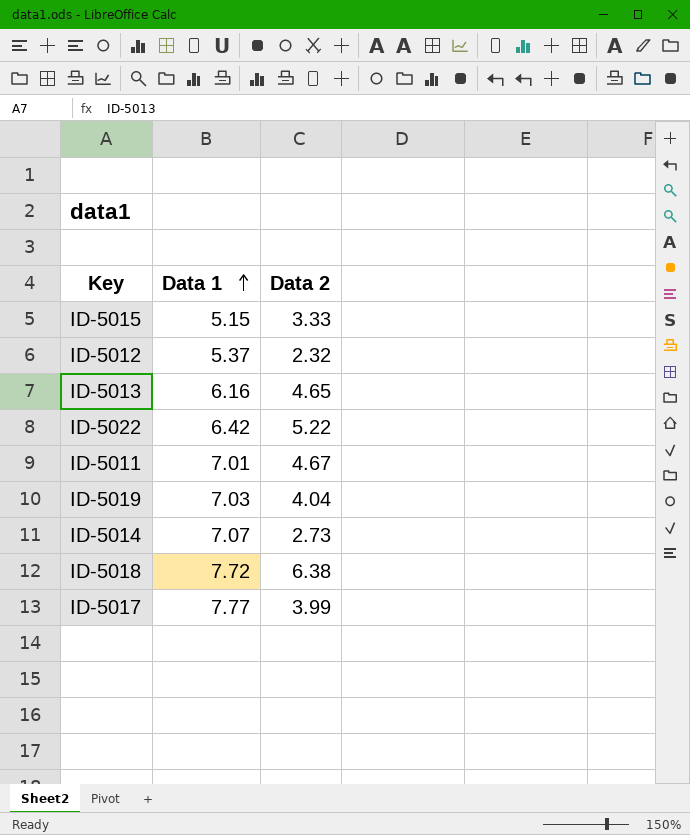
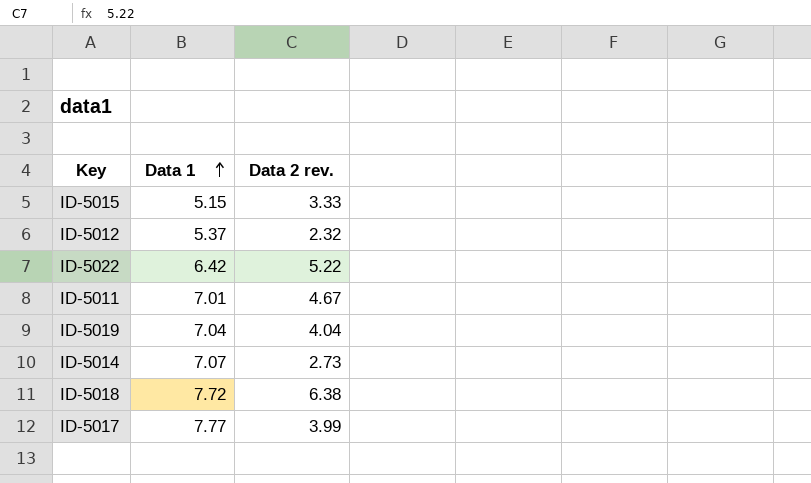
column name: Data 2 -> Data 2 rev.
row ID-5013: 6.16 | 4.65 -> none
ID-5019 | Data 1: 7.03 -> 7.04

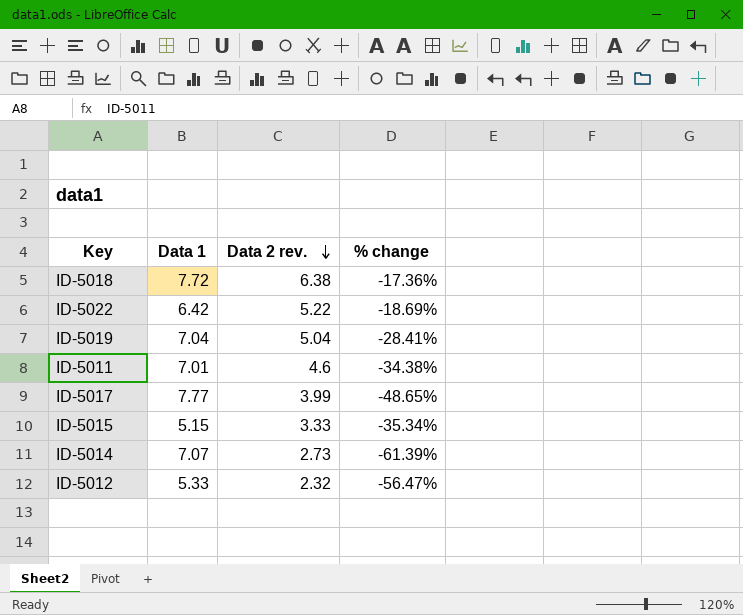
row order: Data 1 ascending -> Data 2 rev. descending
column % change | formula: none -> ([Data 2 rev.] - [Data 1]) / [Data 1]
ID-5019 | Data 2 rev.: 4.04 -> 5.04
ID-5011 | Data 2 rev.: 4.67 -> 4.6
ID-5012 | Data 1: 5.37 -> 5.33

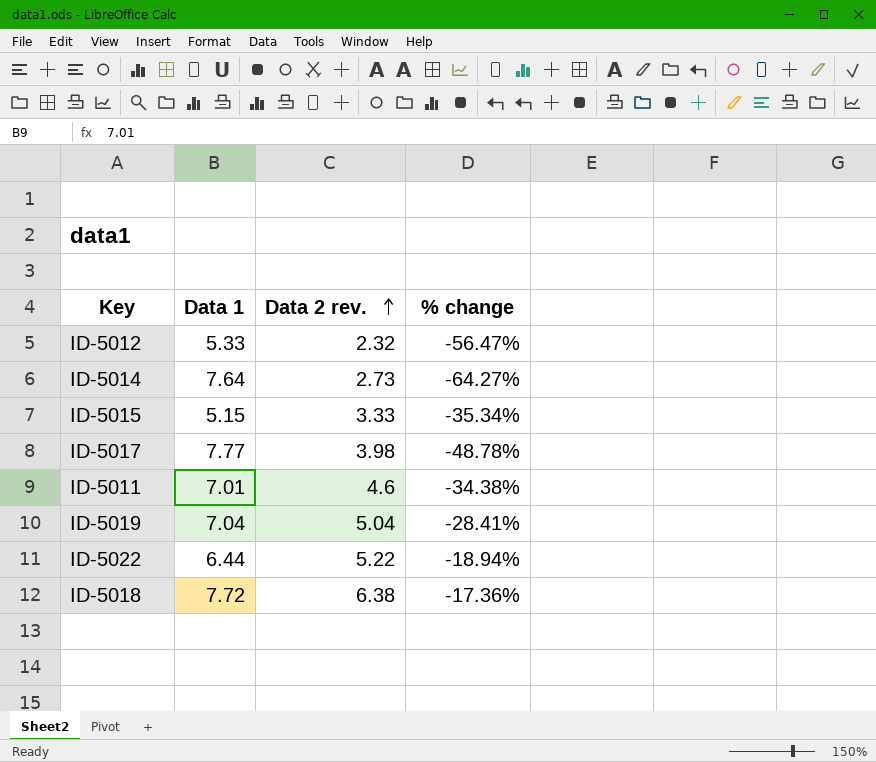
row order: Data 2 rev. descending -> Data 2 rev. ascending
ID-5014 | Data 1: 7.07 -> 7.64
ID-5014 | % change: -61.39% -> -64.27%
ID-5017 | Data 2 rev.: 3.99 -> 3.98
ID-5017 | % change: -48.65% -> -48.78%
ID-5022 | Data 1: 6.42 -> 6.44
ID-5022 | % change: -18.69% -> -18.94%

